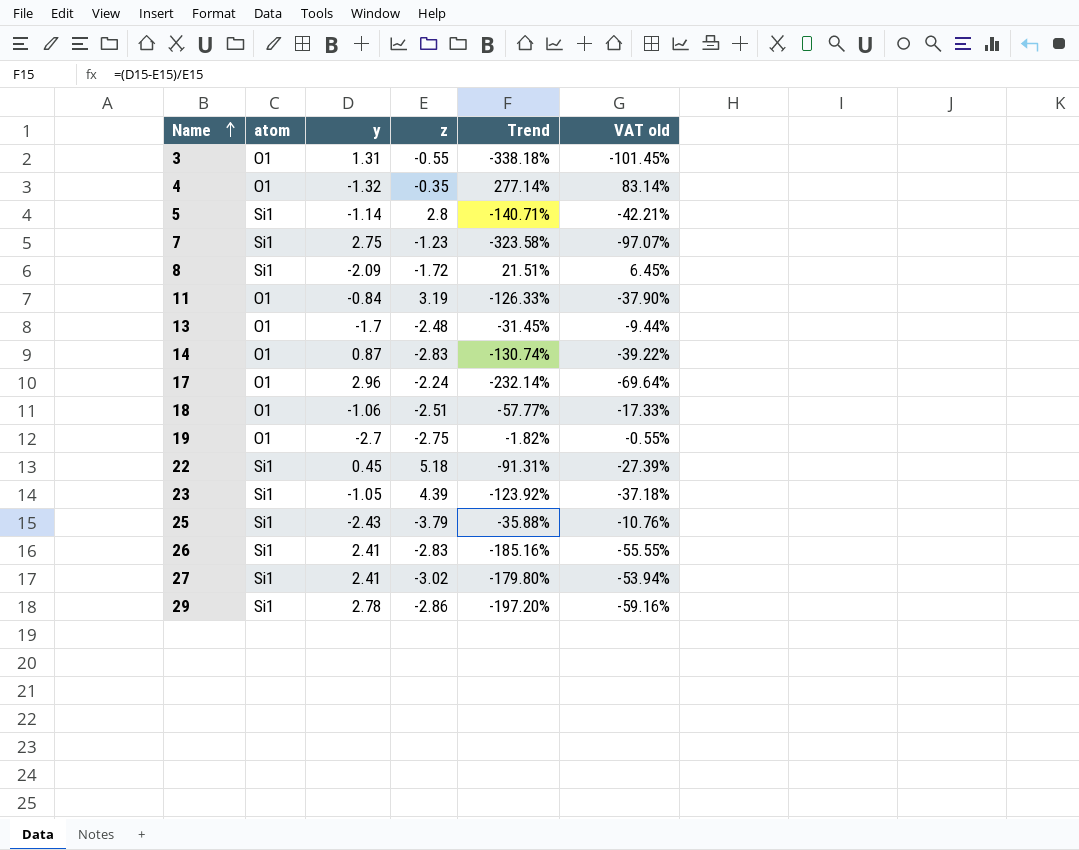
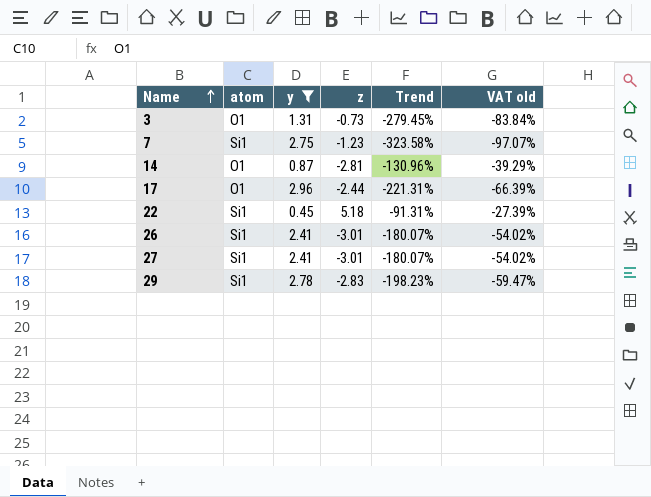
filter: none -> y >= 0.45
3 | z: -0.55 -> -0.73
3 | Trend: -338.18% -> -279.45%
3 | VAT old: -101.45% -> -83.84%
14 | z: -2.83 -> -2.81
14 | Trend: -130.74% -> -130.96%
14 | VAT old: -39.22% -> -39.29%
17 | z: -2.24 -> -2.44
17 | Trend: -232.14% -> -221.31%
17 | VAT old: -69.64% -> -66.39%
26 | z: -2.83 -> -3.01
26 | Trend: -185.16% -> -180.07%
26 | VAT old: -55.55% -> -54.02%
27 | z: -3.02 -> -3.01
27 | Trend: -179.80% -> -180.07%
27 | VAT old: -53.94% -> -54.02%
29 | z: -2.86 -> -2.83
29 | Trend: -197.20% -> -198.23%
29 | VAT old: -59.16% -> -59.47%

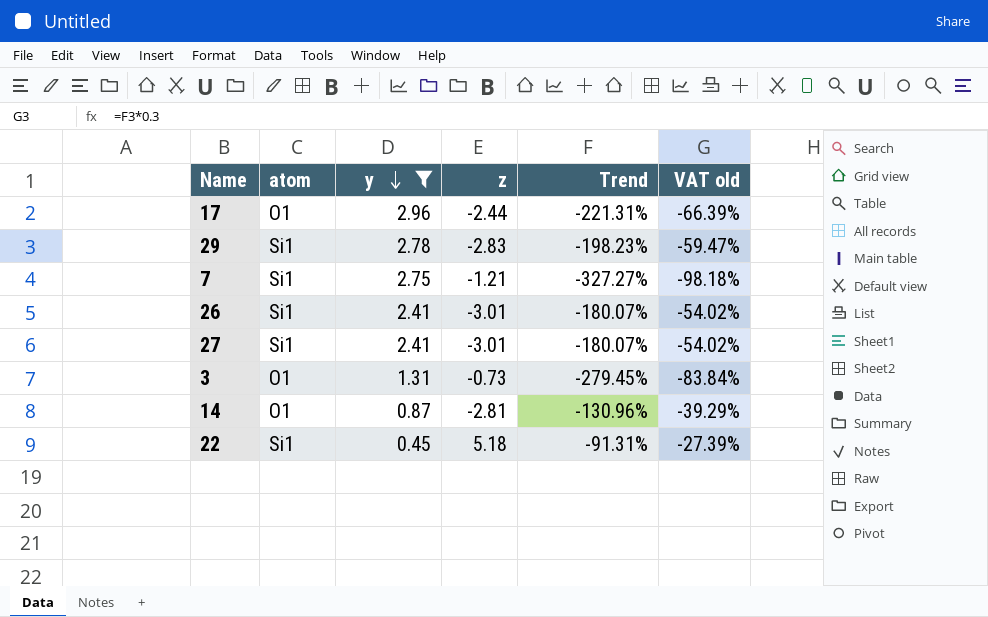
row order: Name ascending -> y descending
7 | z: -1.23 -> -1.21
7 | Trend: -323.58% -> -327.27%
7 | VAT old: -97.07% -> -98.18%

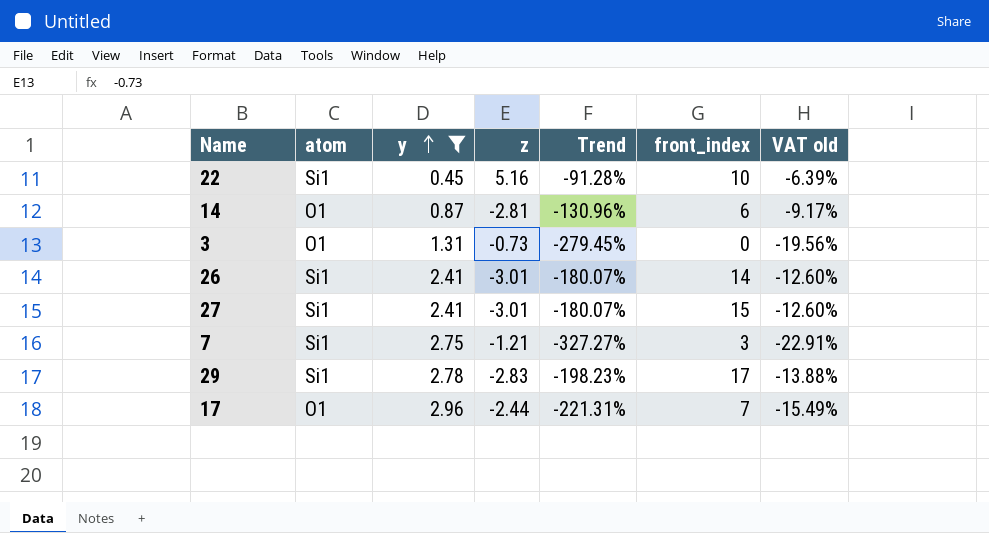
row order: y descending -> y ascending
column front_index | position: none -> 6
column VAT old | formula: [Trend] * 0.3 -> [Trend] * 0.07
22 | z: 5.18 -> 5.16
22 | Trend: -91.31% -> -91.28%

